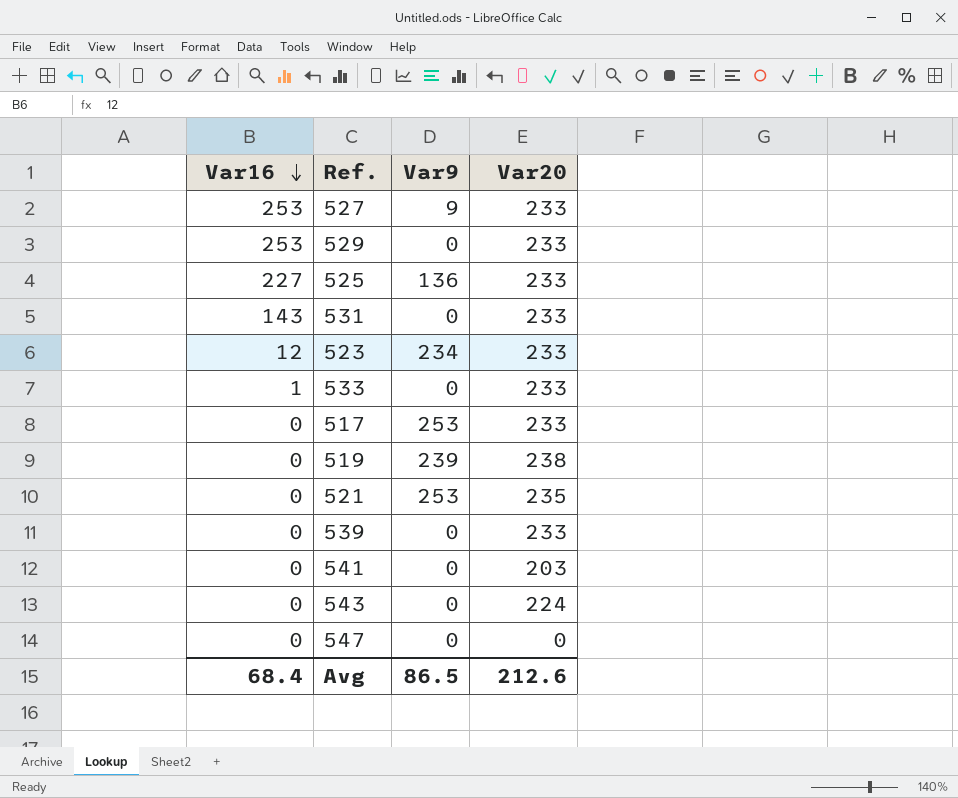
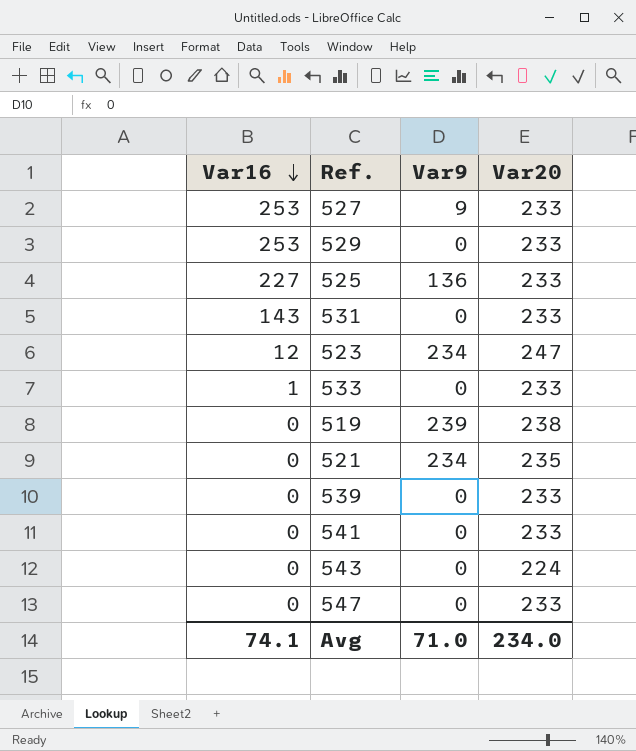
row 517: 0 | 253 | 233 -> none
523 | Var20: 233 -> 247
521 | Var9: 253 -> 234
541 | Var20: 203 -> 233
547 | Var20: 0 -> 233
Avg | Var16: 68.4 -> 74.1
Avg | Var9: 86.5 -> 71.0
Avg | Var20: 212.6 -> 234.0

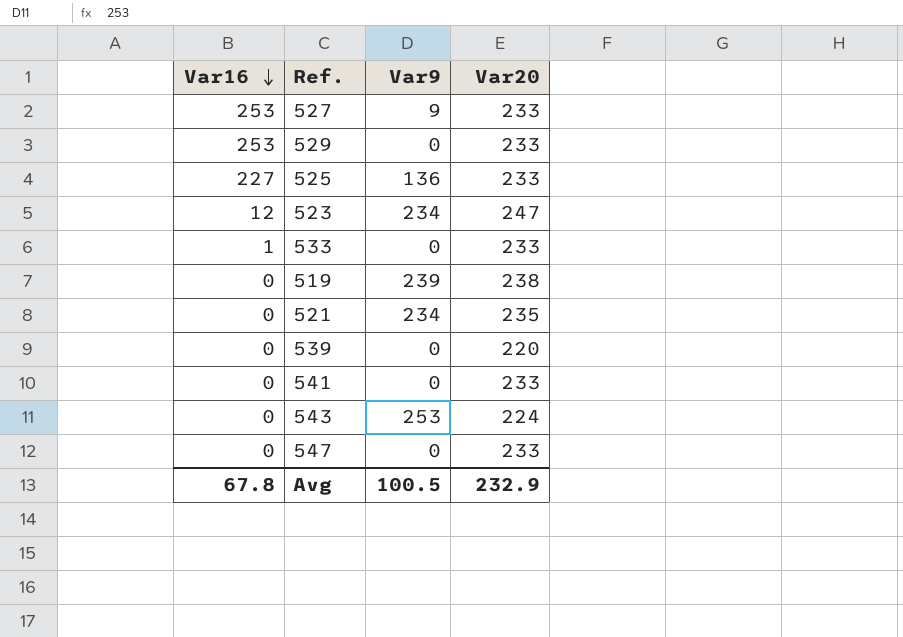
row 531: 143 | 0 | 233 -> none
539 | Var20: 233 -> 220
543 | Var9: 0 -> 253
Avg | Var16: 74.1 -> 67.8
Avg | Var9: 71.0 -> 100.5
Avg | Var20: 234.0 -> 232.9

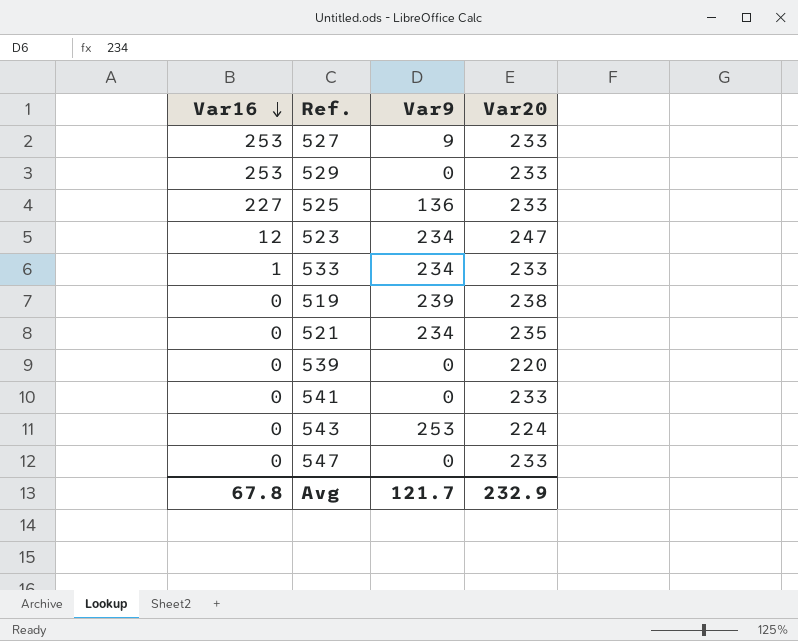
533 | Var9: 0 -> 234
Avg | Var9: 100.5 -> 121.7

